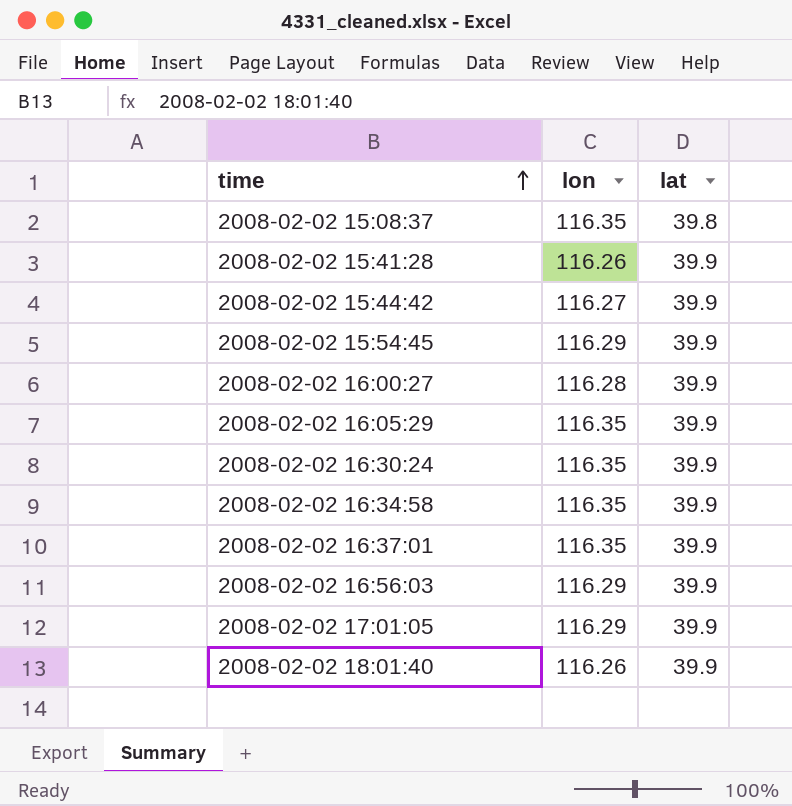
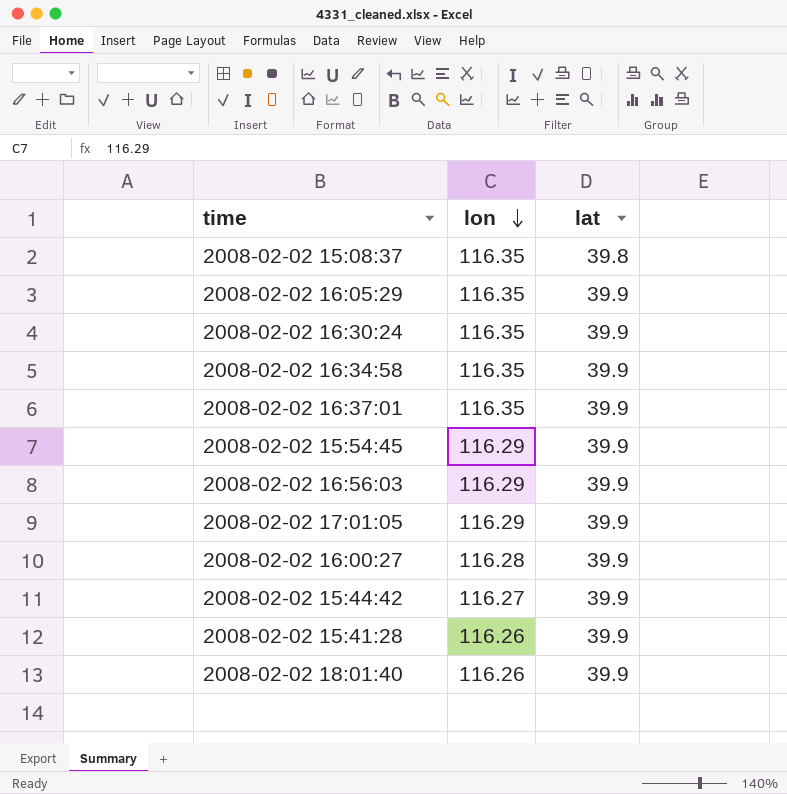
row order: time ascending -> lon descending

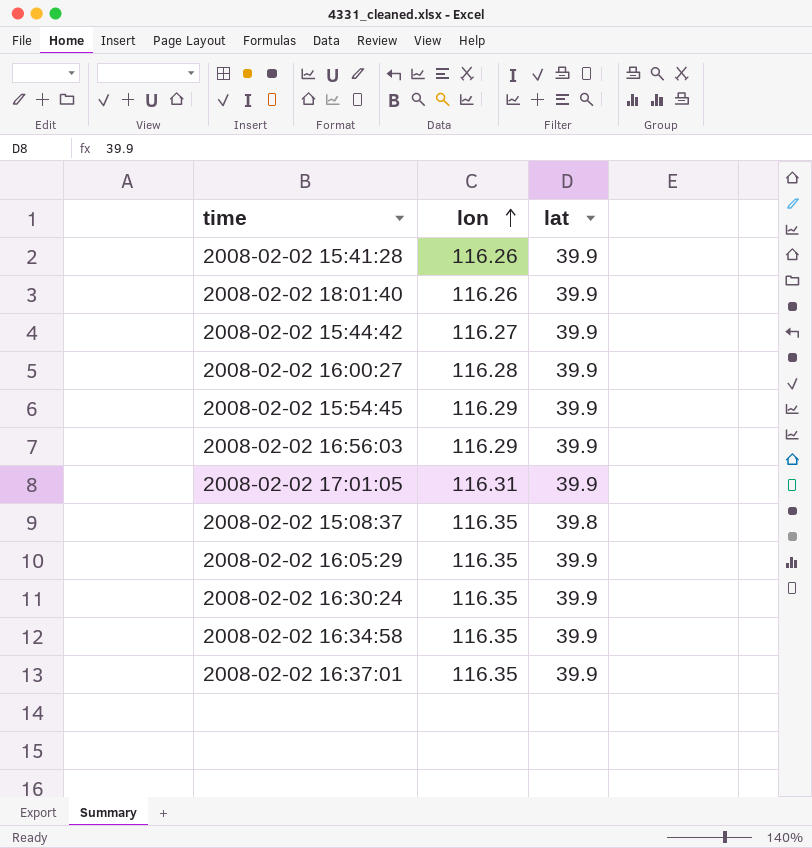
row order: lon descending -> lon ascending
2008-02-02 17:01:05 | lon: 116.29 -> 116.31

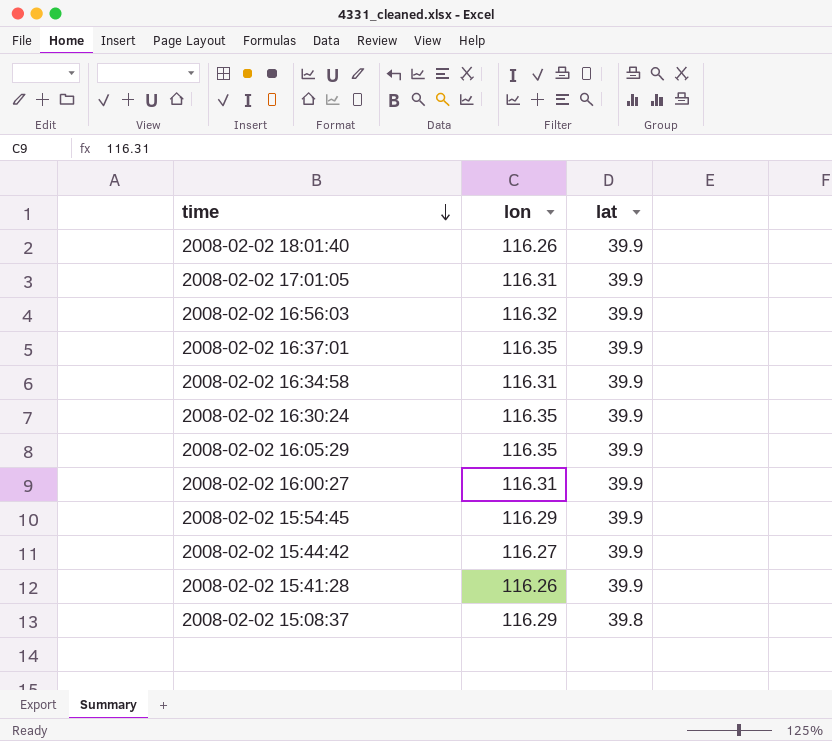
row order: lon ascending -> time descending
2008-02-02 16:56:03 | lon: 116.29 -> 116.32
2008-02-02 16:34:58 | lon: 116.35 -> 116.31
2008-02-02 16:00:27 | lon: 116.28 -> 116.31
2008-02-02 15:08:37 | lon: 116.35 -> 116.29

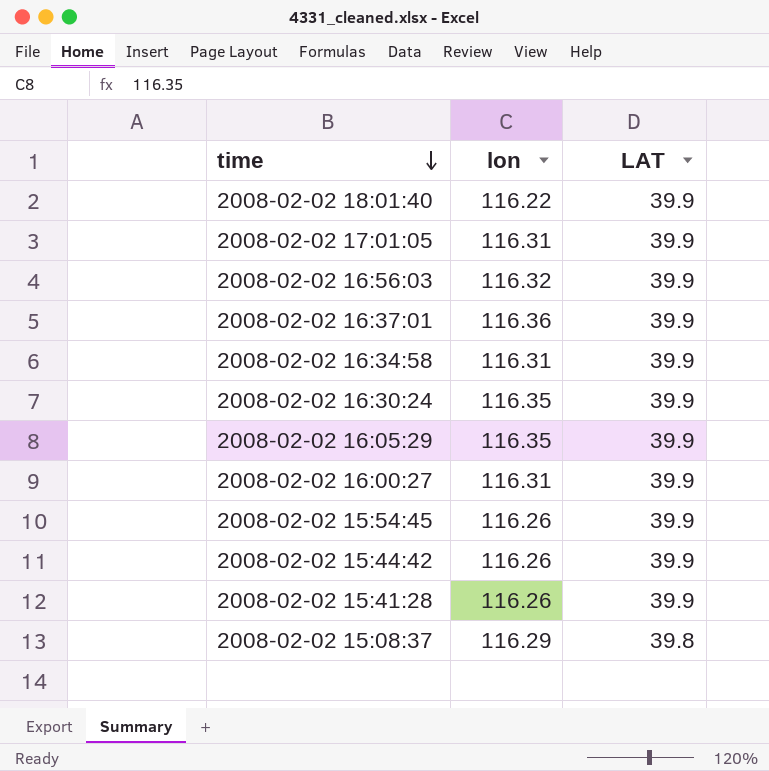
column name: lat -> LAT
2008-02-02 18:01:40 | lon: 116.26 -> 116.22
2008-02-02 16:37:01 | lon: 116.35 -> 116.36
2008-02-02 15:54:45 | lon: 116.29 -> 116.26
2008-02-02 15:44:42 | lon: 116.27 -> 116.26

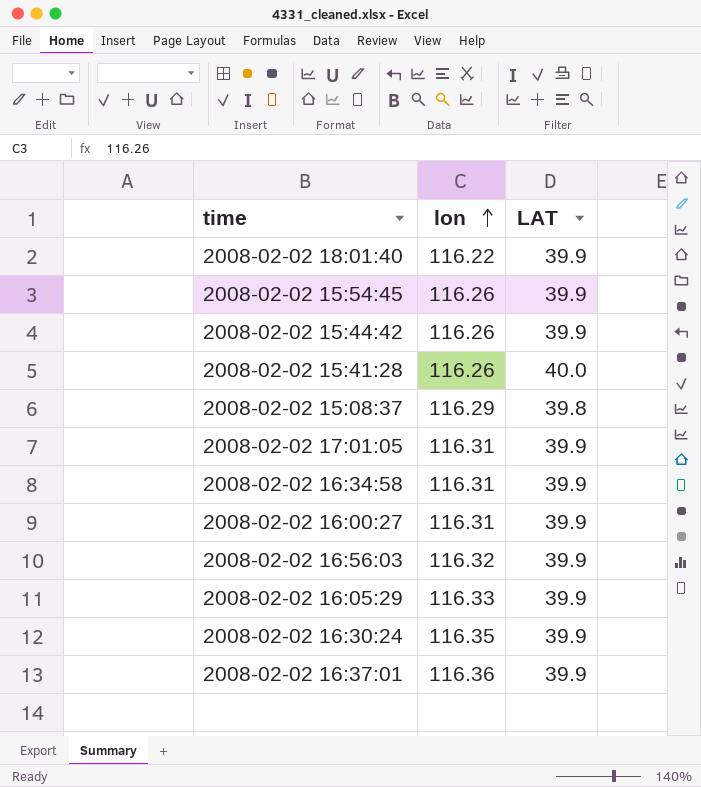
row order: time descending -> lon ascending
2008-02-02 15:41:28 | LAT: 39.9 -> 40.0
2008-02-02 16:05:29 | lon: 116.35 -> 116.33

